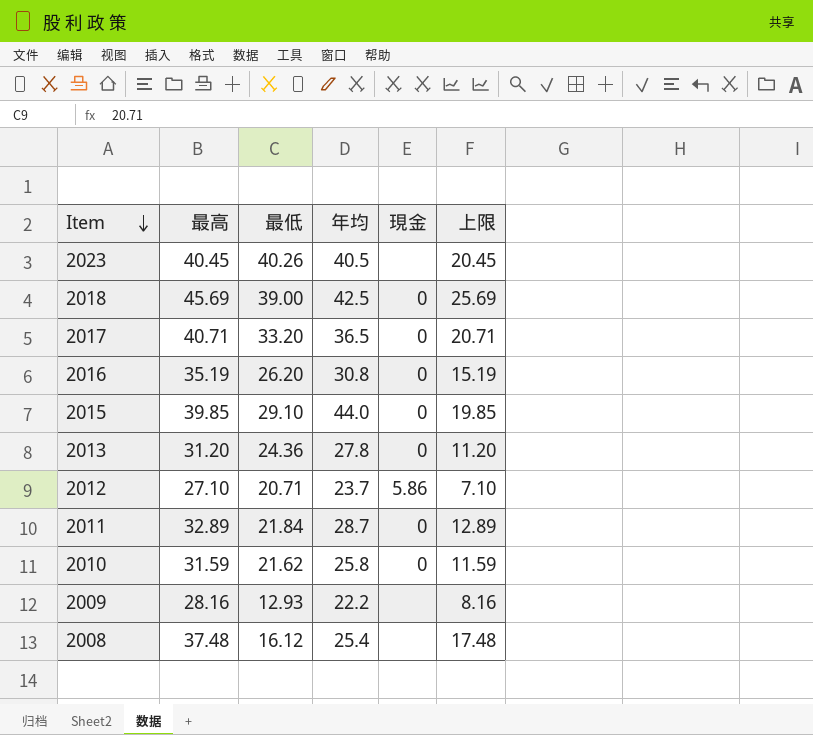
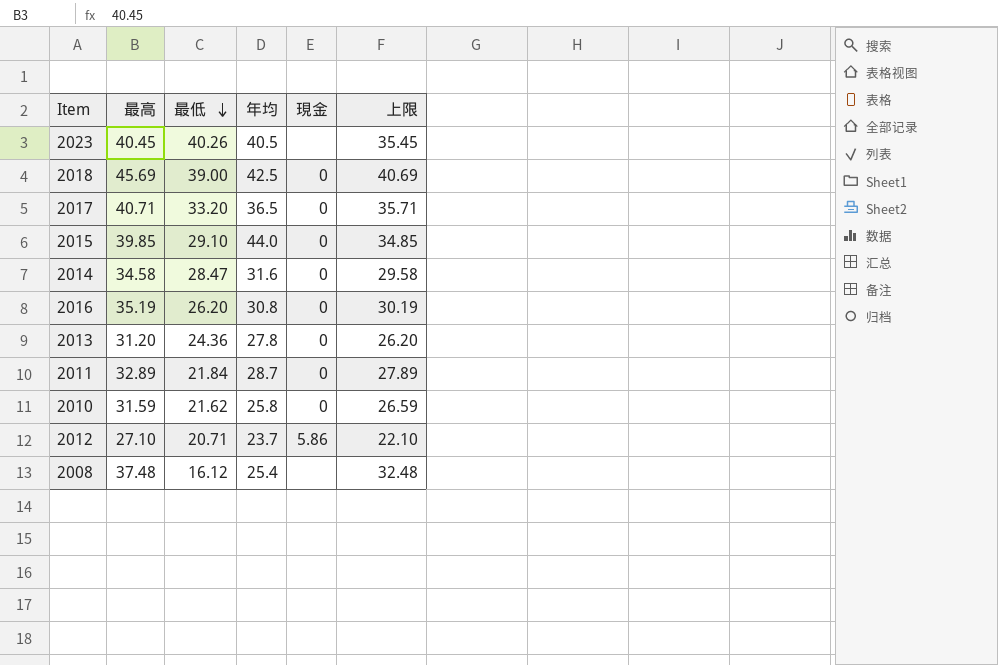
row order: Item descending -> 最低 descending
column 上限 | formula: [最高] - 20 -> [最高] - 5
row 2009: 28.16 | 12.93 | 22.2 | none | 8.16 -> none
row 2014: none -> 34.58 | 28.47 | 31.6 | 0 | 29.58

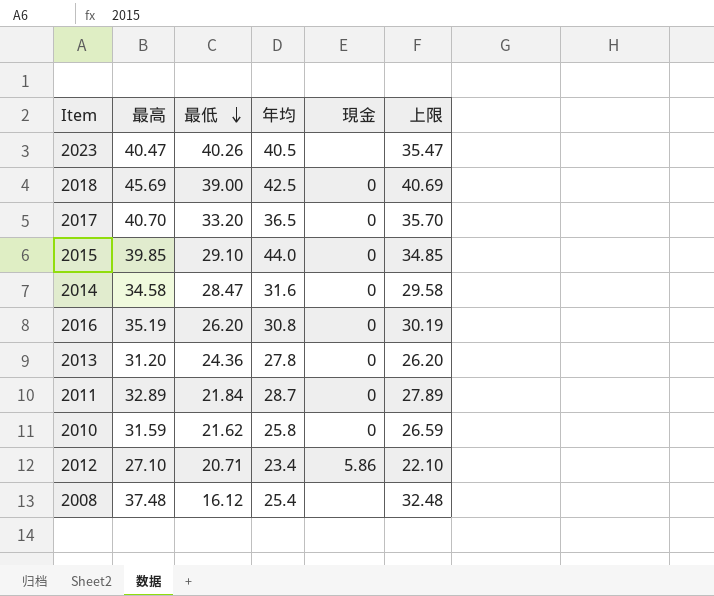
2023 | 最高: 40.45 -> 40.47
2023 | 上限: 35.45 -> 35.47
2017 | 最高: 40.71 -> 40.70
2017 | 上限: 35.71 -> 35.70
2012 | 年均: 23.7 -> 23.4

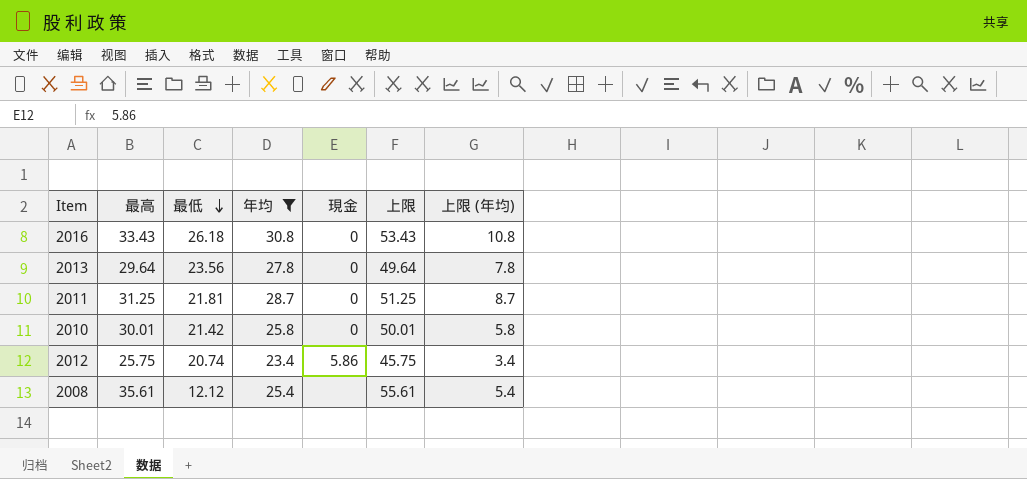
filter: none -> 年均 <= 30.8
column 上限 | formula: [最高] - 5 -> [最高] + 20
column 上限 (年均) | formula: none -> [年均] - 20
2016 | 最高: 35.19 -> 33.43
2016 | 最低: 26.20 -> 26.18
2013 | 最高: 31.20 -> 29.64
2013 | 最低: 24.36 -> 23.56
2011 | 最高: 32.89 -> 31.25
2011 | 最低: 21.84 -> 21.81
2010 | 最高: 31.59 -> 30.01
2010 | 最低: 21.62 -> 21.42
2012 | 最高: 27.10 -> 25.75
2012 | 最低: 20.71 -> 20.74
2008 | 最高: 37.48 -> 35.61
2008 | 最低: 16.12 -> 12.12

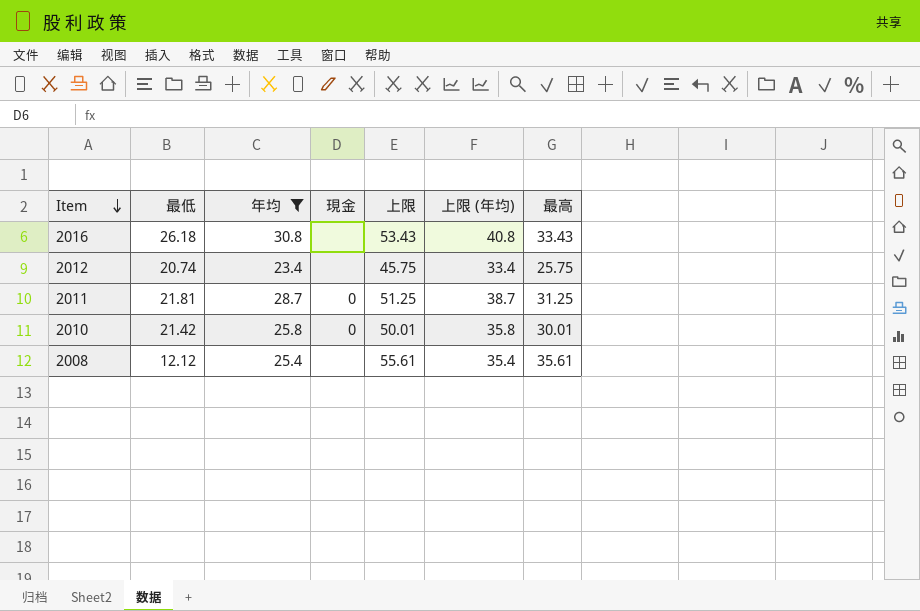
row order: 最低 descending -> Item descending
column 上限 (年均) | formula: [年均] - 20 -> [年均] + 10
column 最高 | position: 2 -> 7
row 2013: 29.64 | 23.56 | 27.8 | 0 | 49.64 | 7.8 -> none
2016 | 現金: 0 -> none
2012 | 現金: 5.86 -> none

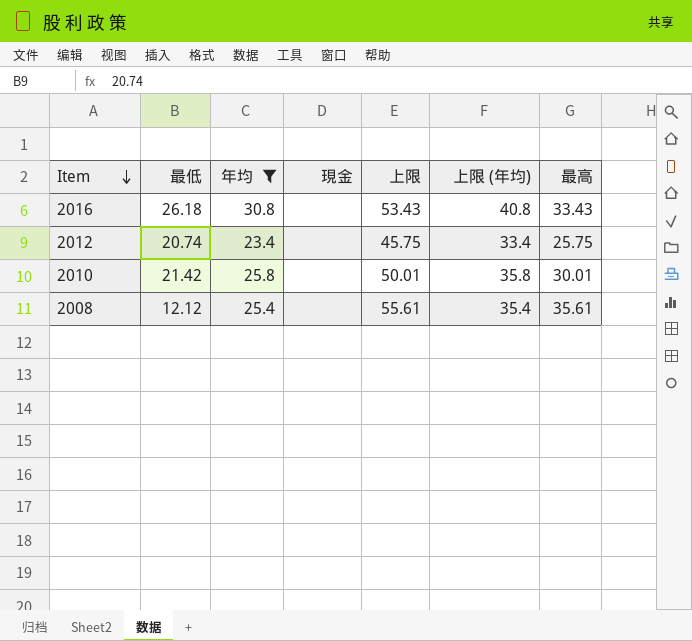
row 2011: 21.81 | 28.7 | 0 | 51.25 | 38.7 | 31.25 -> none
2010 | 現金: 0 -> none

